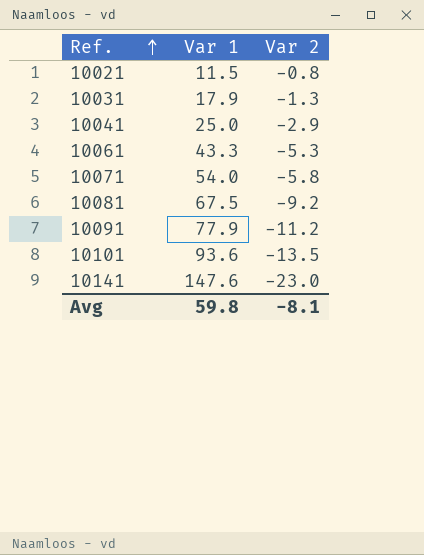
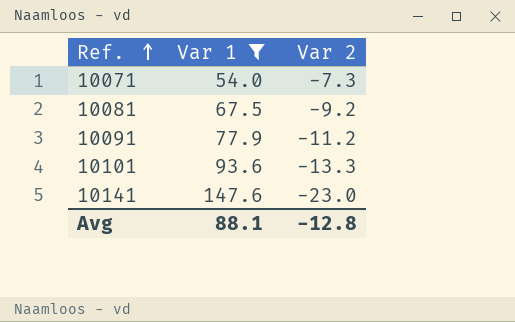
filter: none -> Var 1 >= 54.0
10071 | Var 2: -5.8 -> -7.3
10101 | Var 2: -13.5 -> -13.3
Avg | Var 1: 59.8 -> 88.1
Avg | Var 2: -8.1 -> -12.8

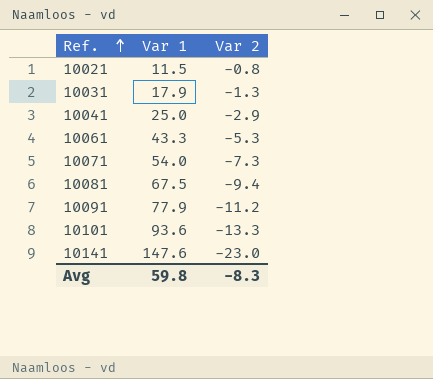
filter: Var 1 >= 54.0 -> none
10081 | Var 2: -9.2 -> -9.4
Avg | Var 1: 88.1 -> 59.8
Avg | Var 2: -12.8 -> -8.3

